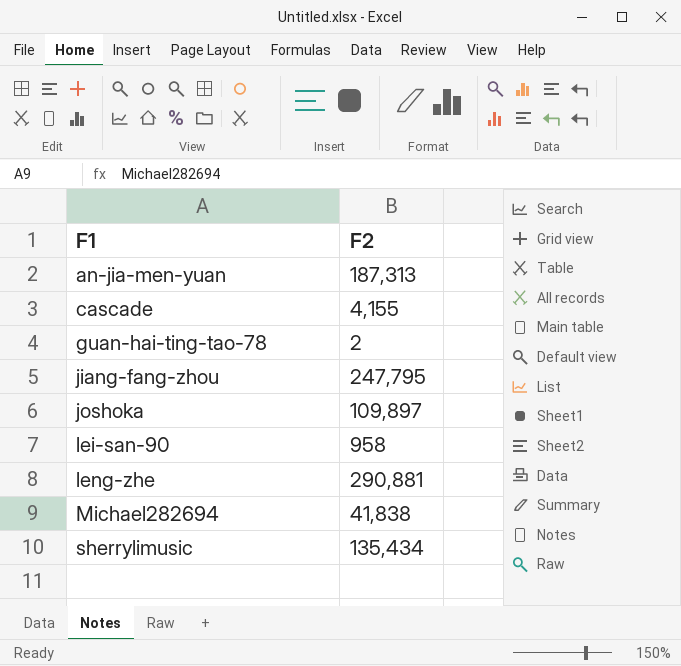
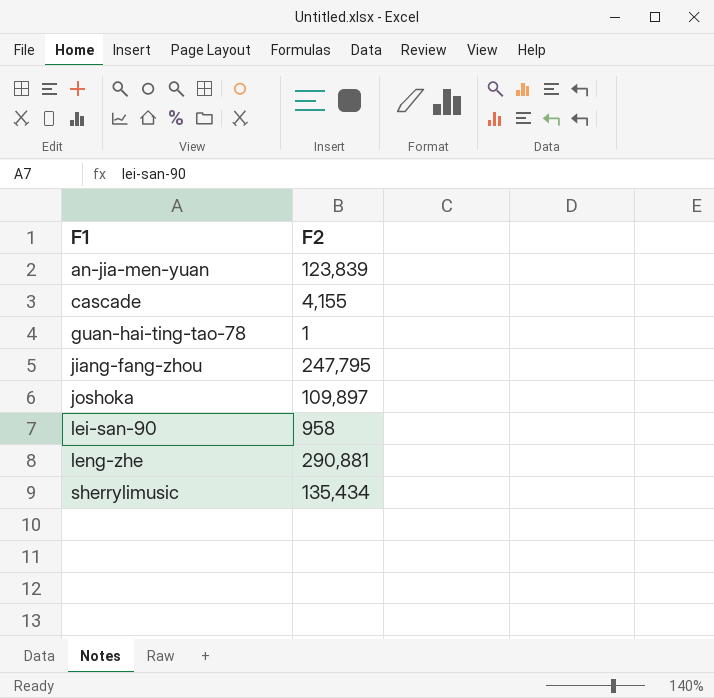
row Michael282694: 41,838 -> none
an-jia-men-yuan | F2: 187,313 -> 123,839
guan-hai-ting-tao-78 | F2: 2 -> 1

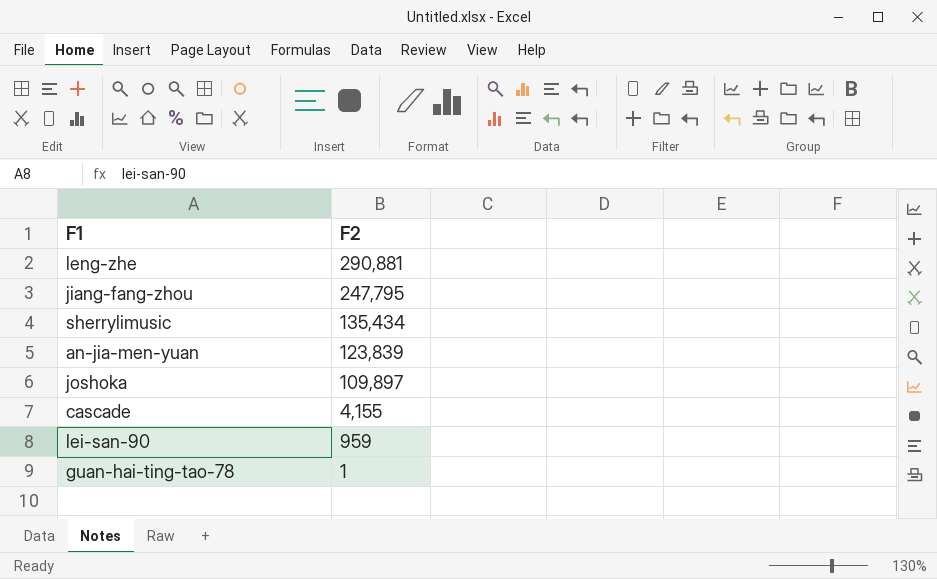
row order: F1 ascending -> F2 descending
lei-san-90 | F2: 958 -> 959

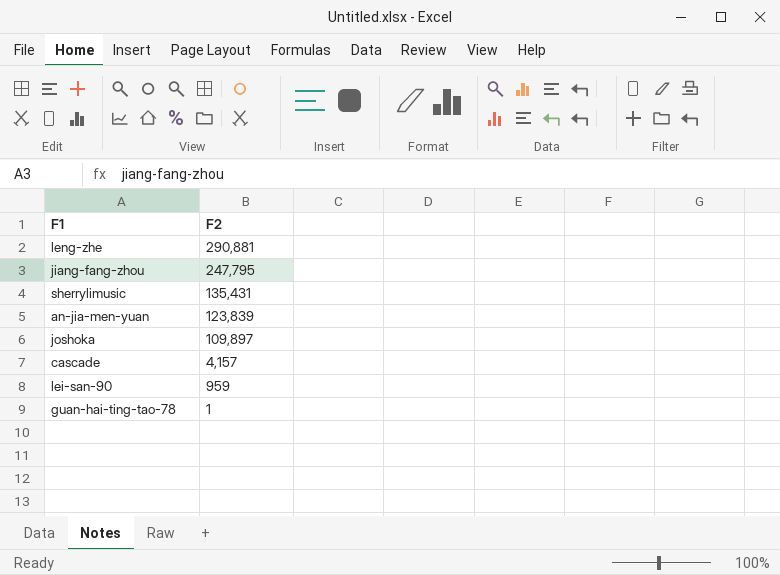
sherrylimusic | F2: 135,434 -> 135,431
cascade | F2: 4,155 -> 4,157

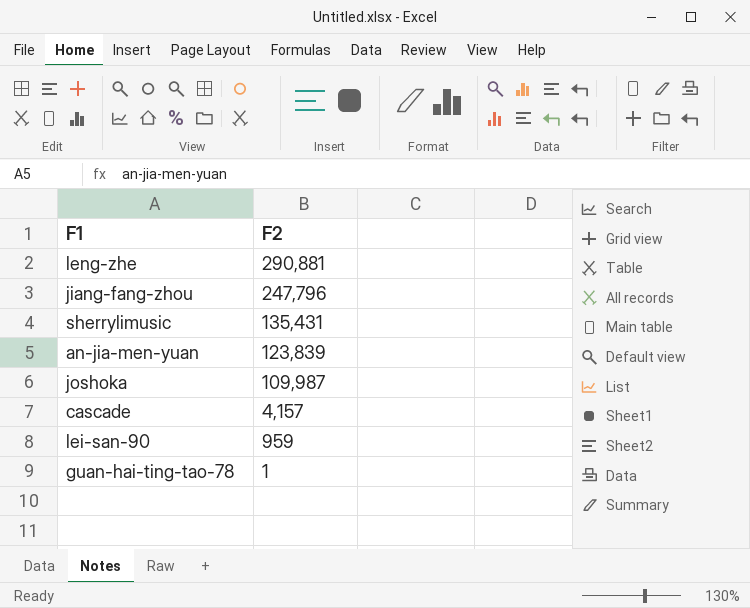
jiang-fang-zhou | F2: 247,795 -> 247,796
joshoka | F2: 109,897 -> 109,987

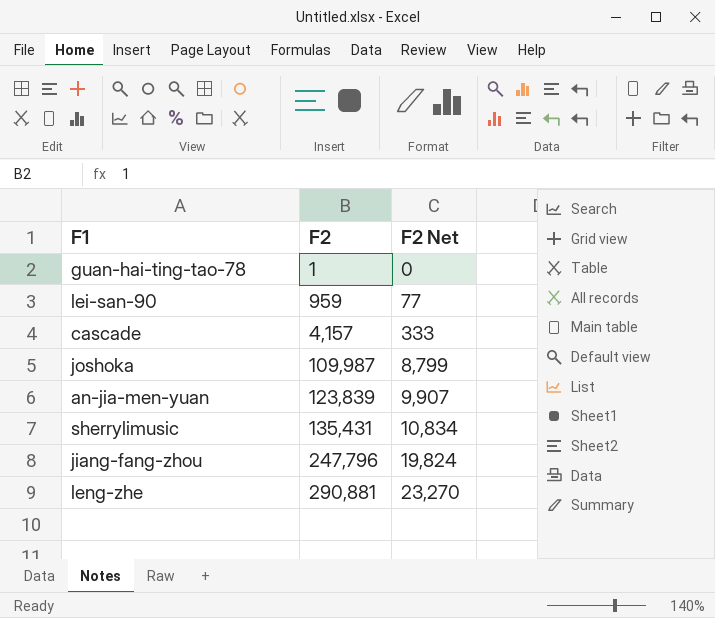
row order: F2 descending -> F2 ascending
column F2 Net | formula: none -> [F2] * 0.08

